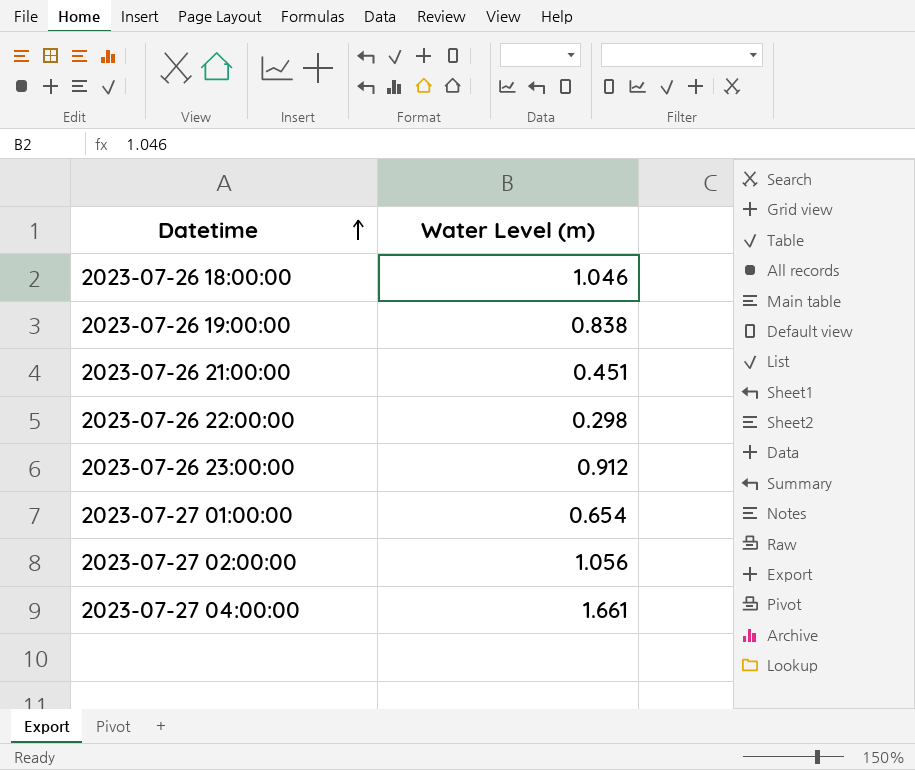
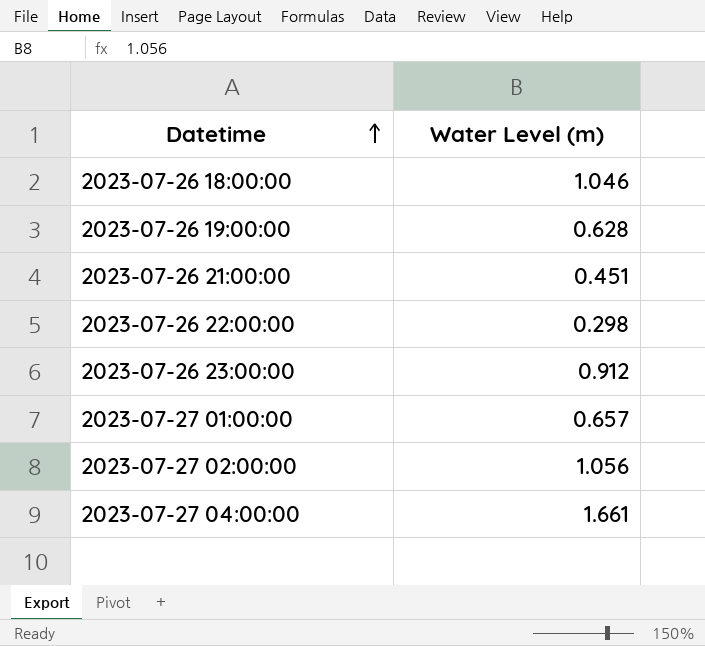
2023-07-26 19:00:00 | Water Level (m): 0.838 -> 0.628
2023-07-27 01:00:00 | Water Level (m): 0.654 -> 0.657

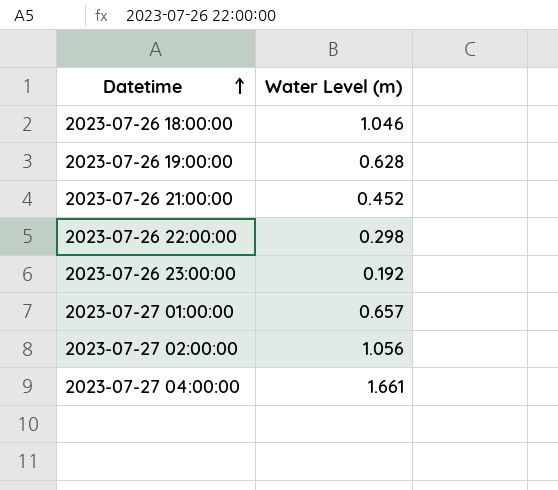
2023-07-26 21:00:00 | Water Level (m): 0.451 -> 0.452
2023-07-26 23:00:00 | Water Level (m): 0.912 -> 0.192

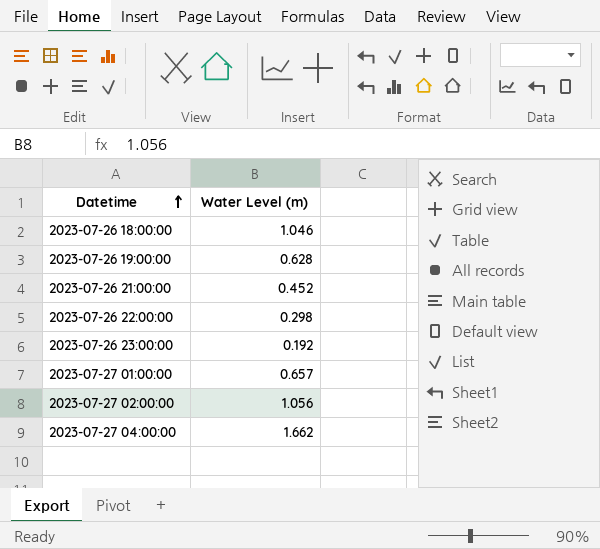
2023-07-27 04:00:00 | Water Level (m): 1.661 -> 1.662

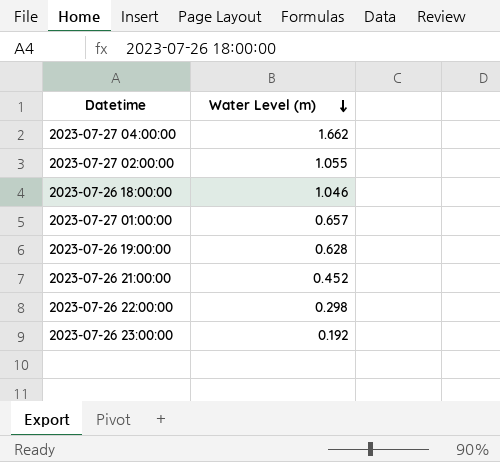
row order: Datetime ascending -> Water Level (m) descending
2023-07-27 02:00:00 | Water Level (m): 1.056 -> 1.055

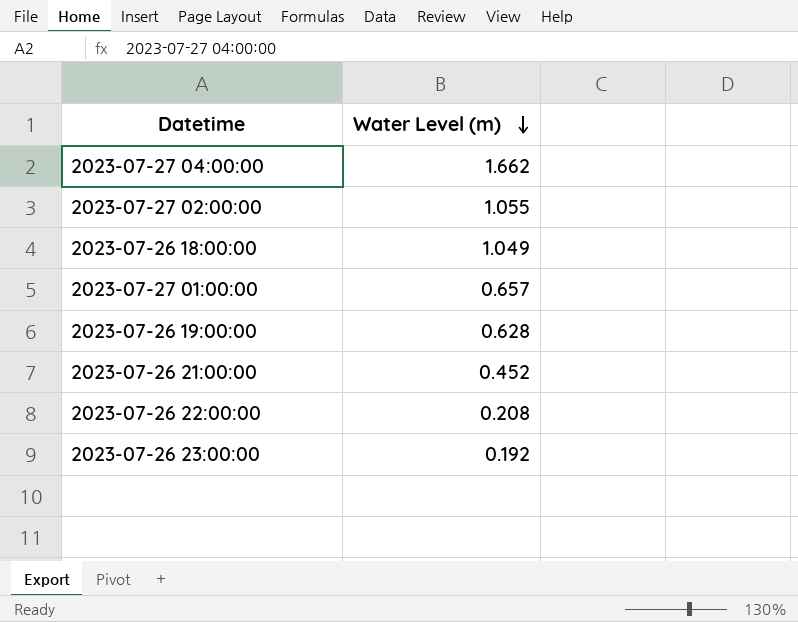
2023-07-26 18:00:00 | Water Level (m): 1.046 -> 1.049
2023-07-26 22:00:00 | Water Level (m): 0.298 -> 0.208

